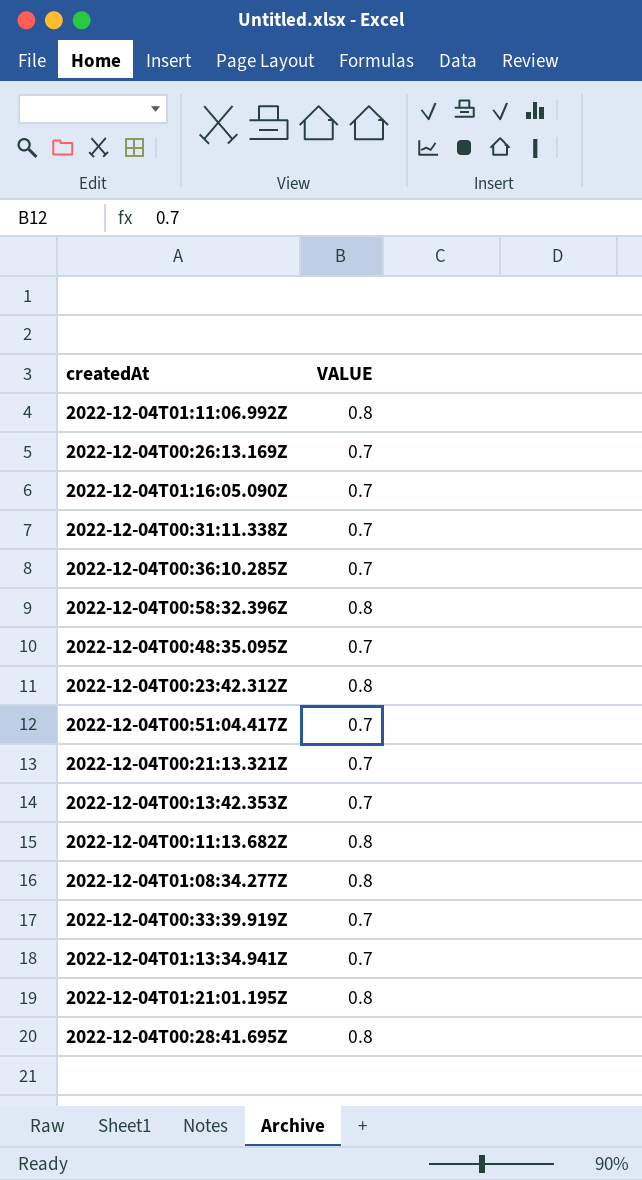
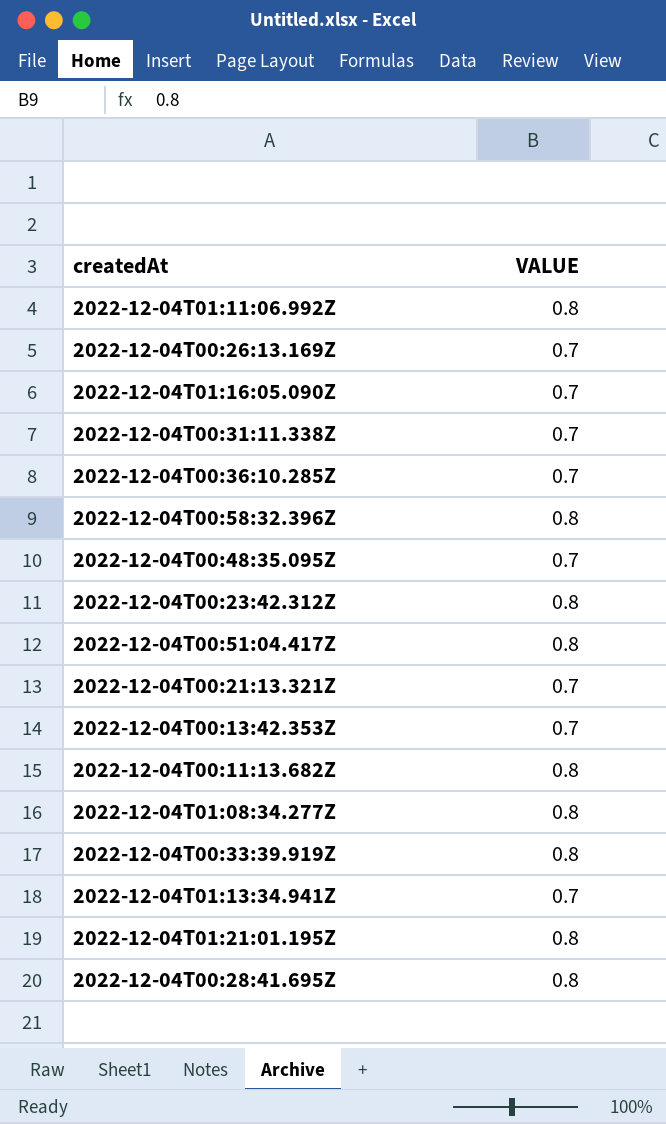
2022-12-04T00:51:04.417Z | VALUE: 0.7 -> 0.8
2022-12-04T00:33:39.919Z | VALUE: 0.7 -> 0.8

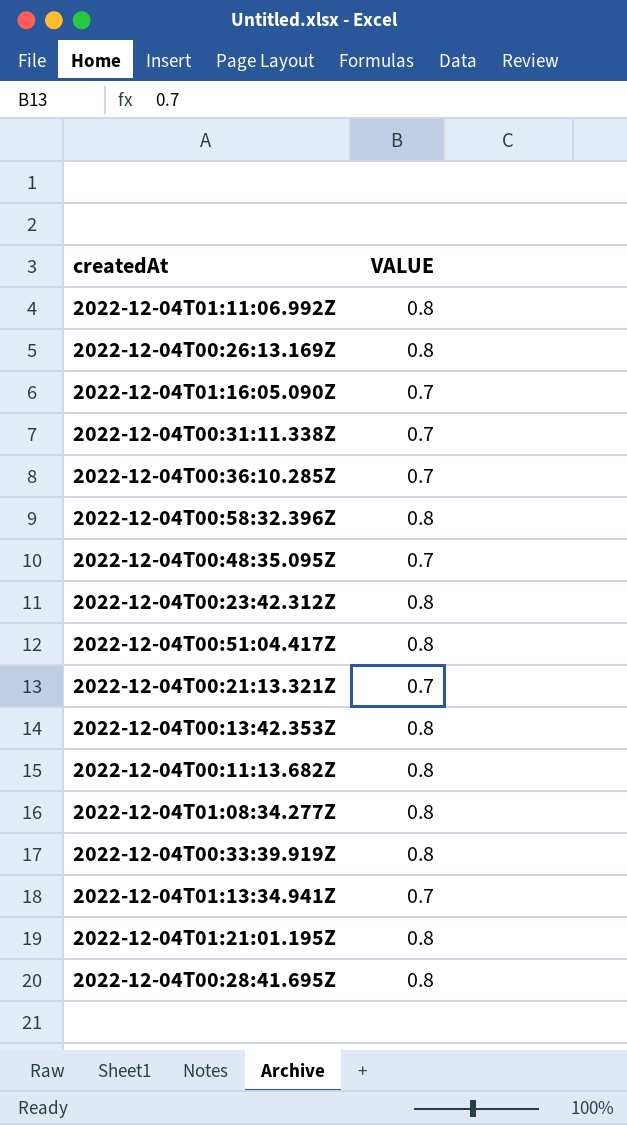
2022-12-04T00:26:13.169Z | VALUE: 0.7 -> 0.8
2022-12-04T00:13:42.353Z | VALUE: 0.7 -> 0.8

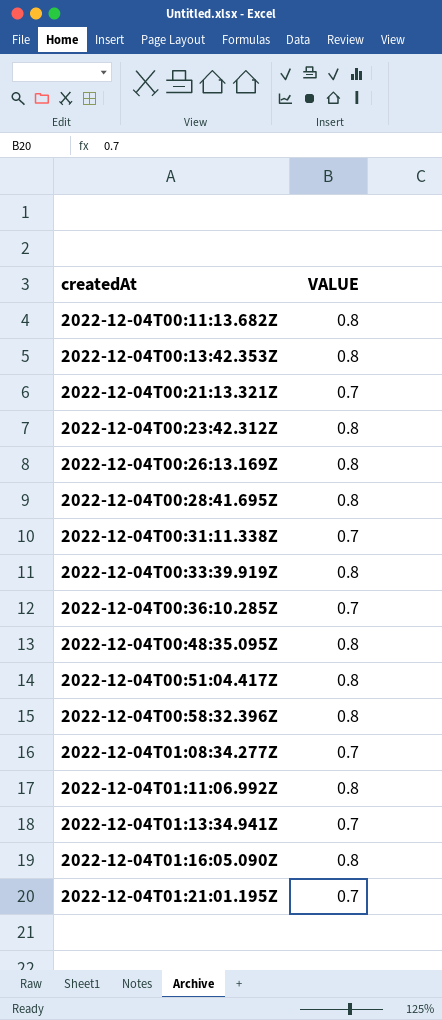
row order: none -> createdAt ascending
2022-12-04T00:48:35.095Z | VALUE: 0.7 -> 0.8
2022-12-04T01:08:34.277Z | VALUE: 0.8 -> 0.7
2022-12-04T01:16:05.090Z | VALUE: 0.7 -> 0.8
2022-12-04T01:21:01.195Z | VALUE: 0.8 -> 0.7

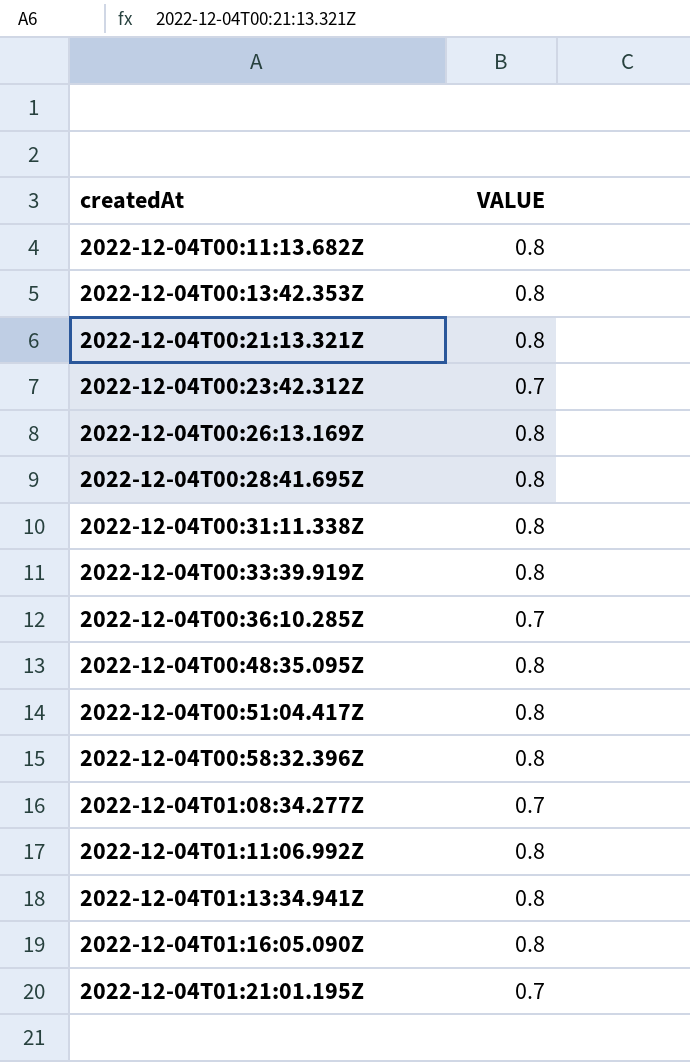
2022-12-04T00:21:13.321Z | VALUE: 0.7 -> 0.8
2022-12-04T00:23:42.312Z | VALUE: 0.8 -> 0.7
2022-12-04T00:31:11.338Z | VALUE: 0.7 -> 0.8
2022-12-04T01:13:34.941Z | VALUE: 0.7 -> 0.8

